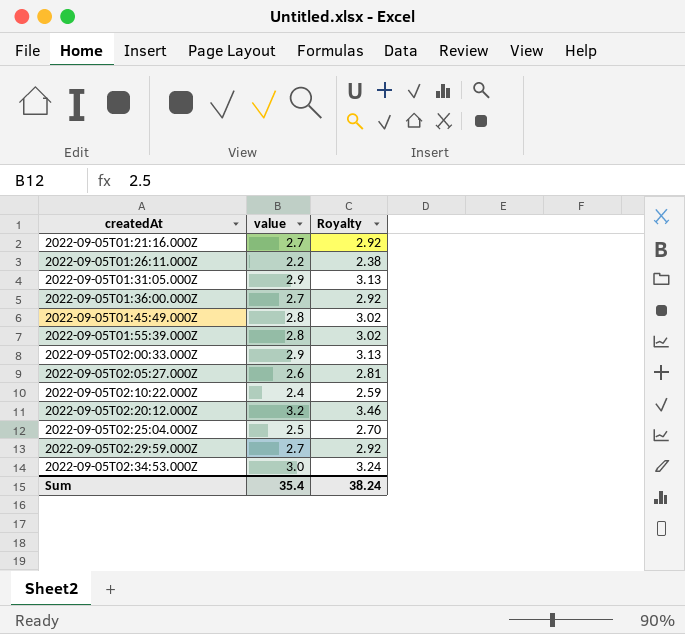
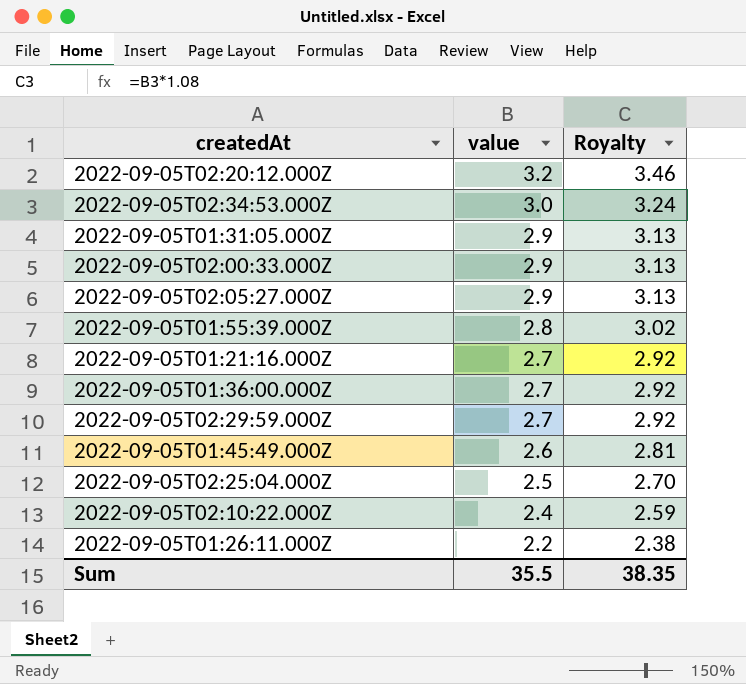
row order: createdAt ascending -> value descending
2022-09-05T02:05:27.000Z | value: 2.6 -> 2.9
2022-09-05T02:05:27.000Z | Royalty: 2.81 -> 3.13
2022-09-05T01:45:49.000Z | value: 2.8 -> 2.6
2022-09-05T01:45:49.000Z | Royalty: 3.02 -> 2.81
Sum | value: 35.4 -> 35.5
Sum | Royalty: 38.24 -> 38.35

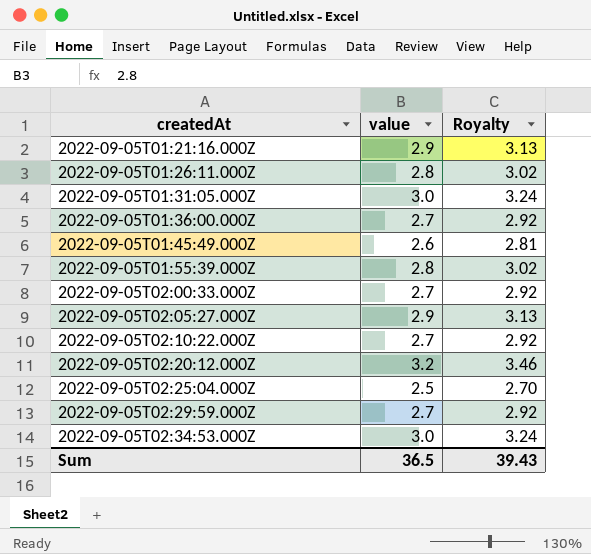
row order: value descending -> createdAt ascending
2022-09-05T01:21:16.000Z | value: 2.7 -> 2.9
2022-09-05T01:21:16.000Z | Royalty: 2.92 -> 3.13
2022-09-05T01:26:11.000Z | value: 2.2 -> 2.8
2022-09-05T01:26:11.000Z | Royalty: 2.38 -> 3.02
2022-09-05T01:31:05.000Z | value: 2.9 -> 3.0
2022-09-05T01:31:05.000Z | Royalty: 3.13 -> 3.24
2022-09-05T02:00:33.000Z | value: 2.9 -> 2.7
2022-09-05T02:00:33.000Z | Royalty: 3.13 -> 2.92
2022-09-05T02:10:22.000Z | value: 2.4 -> 2.7
2022-09-05T02:10:22.000Z | Royalty: 2.59 -> 2.92
Sum | value: 35.5 -> 36.5
Sum | Royalty: 38.35 -> 39.43

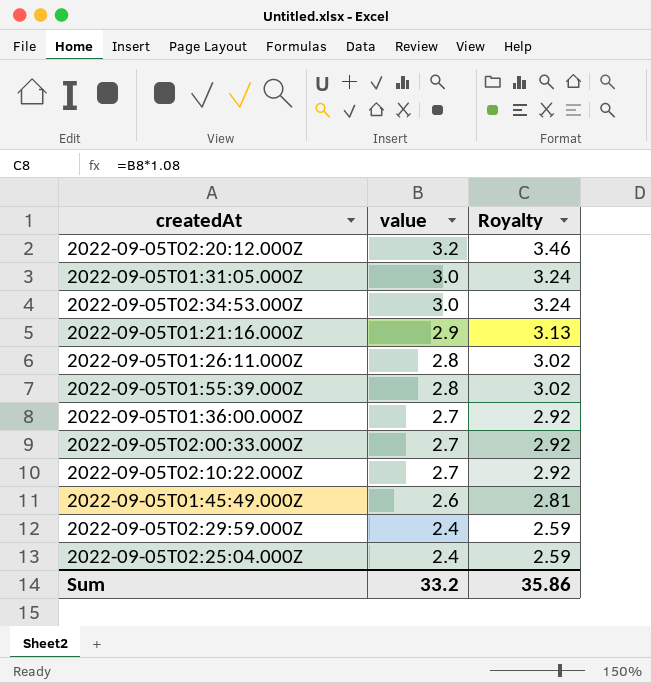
row order: createdAt ascending -> value descending
row 2022-09-05T02:05:27.000Z: 2.9 | 3.13 -> none
2022-09-05T02:29:59.000Z | value: 2.7 -> 2.4
2022-09-05T02:29:59.000Z | Royalty: 2.92 -> 2.59
2022-09-05T02:25:04.000Z | value: 2.5 -> 2.4
2022-09-05T02:25:04.000Z | Royalty: 2.70 -> 2.59
Sum | value: 36.5 -> 33.2
Sum | Royalty: 39.43 -> 35.86

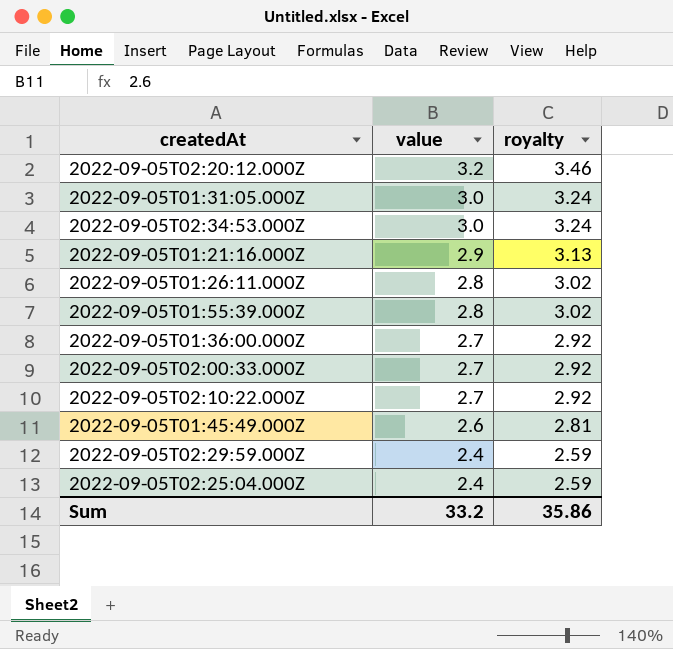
column name: Royalty -> royalty

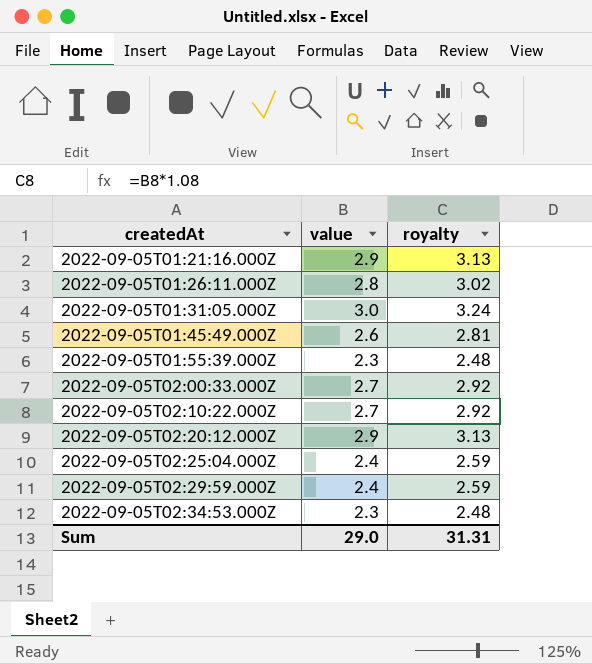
row order: value descending -> createdAt ascending
row 2022-09-05T01:36:00.000Z: 2.7 | 2.92 -> none
2022-09-05T01:55:39.000Z | value: 2.8 -> 2.3
2022-09-05T01:55:39.000Z | royalty: 3.02 -> 2.48
2022-09-05T02:20:12.000Z | value: 3.2 -> 2.9
2022-09-05T02:20:12.000Z | royalty: 3.46 -> 3.13
2022-09-05T02:34:53.000Z | value: 3.0 -> 2.3
2022-09-05T02:34:53.000Z | royalty: 3.24 -> 2.48
Sum | value: 33.2 -> 29.0
Sum | royalty: 35.86 -> 31.31

